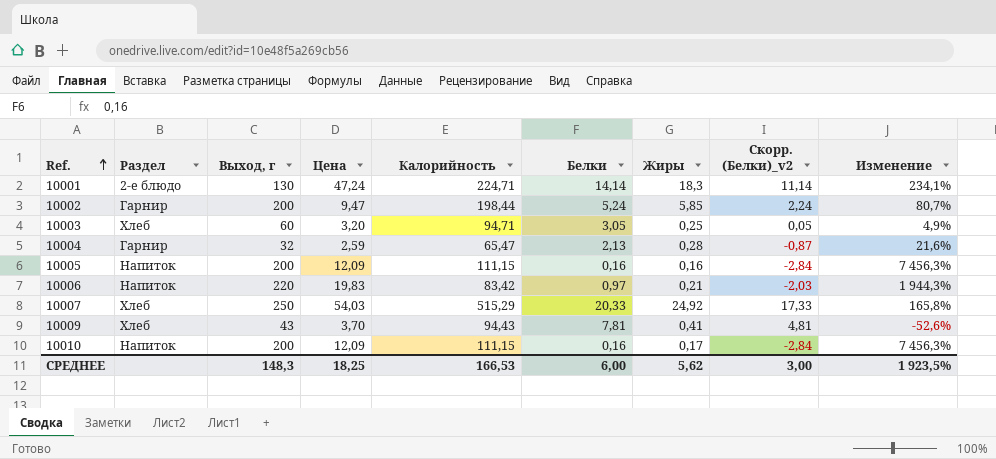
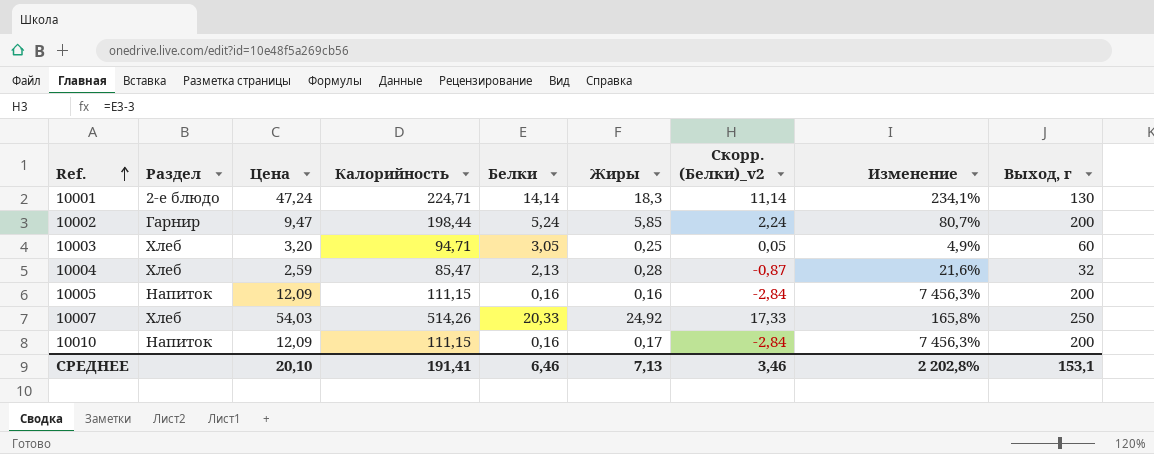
column Выход, г | position: 3 -> 9
row 10006: Напиток | 220 | 19,83 | 83,42 | 0,97 | 0,21 | -2,03 | 1 944,3% -> none
row 10009: Хлеб | 43 | 3,70 | 94,43 | 7,81 | 0,41 | 4,81 | -52,6% -> none
10004 | Раздел: Гарнир -> Хлеб
10004 | Калорийность: 65,47 -> 85,47
10007 | Калорийность: 515,29 -> 514,26
СРЕДНЕЕ | Цена: 18,25 -> 20,10
СРЕДНЕЕ | Калорийность: 166,53 -> 191,41
СРЕДНЕЕ | Белки: 6,00 -> 6,46
СРЕДНЕЕ | Жиры: 5,62 -> 7,13
СРЕДНЕЕ | Скорр. (Белки)_v2: 3,00 -> 3,46
СРЕДНЕЕ | Изменение: 1 923,5% -> 2 202,8%
СРЕДНЕЕ | Выход, г: 148,3 -> 153,1

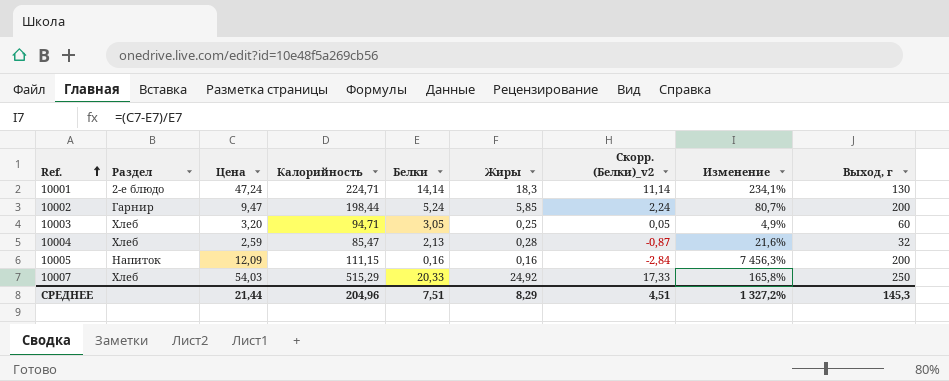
row 10010: Напиток | 12,09 | 111,15 | 0,16 | 0,17 | -2,84 | 7 456,3% | 200 -> none
10007 | Калорийность: 514,26 -> 515,29
СРЕДНЕЕ | Цена: 20,10 -> 21,44
СРЕДНЕЕ | Калорийность: 191,41 -> 204,96
СРЕДНЕЕ | Белки: 6,46 -> 7,51
СРЕДНЕЕ | Жиры: 7,13 -> 8,29
СРЕДНЕЕ | Скорр. (Белки)_v2: 3,46 -> 4,51
СРЕДНЕЕ | Изменение: 2 202,8% -> 1 327,2%
СРЕДНЕЕ | Выход, г: 153,1 -> 145,3

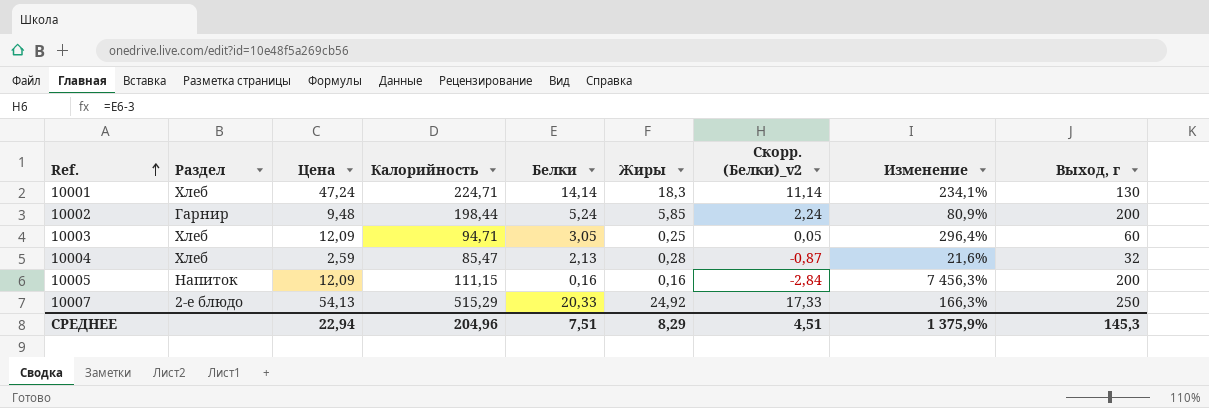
10001 | Раздел: 2-е блюдо -> Хлеб
10002 | Цена: 9,47 -> 9,48
10002 | Изменение: 80,7% -> 80,9%
10003 | Цена: 3,20 -> 12,09
10003 | Изменение: 4,9% -> 296,4%
10007 | Раздел: Хлеб -> 2-е блюдо
10007 | Цена: 54,03 -> 54,13
10007 | Изменение: 165,8% -> 166,3%
СРЕДНЕЕ | Цена: 21,44 -> 22,94
СРЕДНЕЕ | Изменение: 1 327,2% -> 1 375,9%

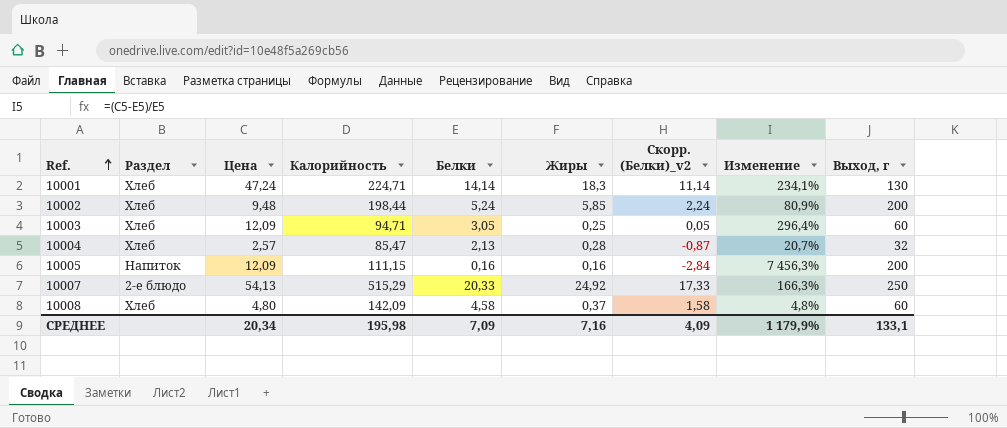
10002 | Раздел: Гарнир -> Хлеб
10004 | Цена: 2,59 -> 2,57
10004 | Изменение: 21,6% -> 20,7%
row 10008: none -> Хлеб | 4,80 | 142,09 | 4,58 | 0,37 | 1,58 | 4,8% | 60
СРЕДНЕЕ | Цена: 22,94 -> 20,34
СРЕДНЕЕ | Калорийность: 204,96 -> 195,98
СРЕДНЕЕ | Белки: 7,51 -> 7,09
СРЕДНЕЕ | Жиры: 8,29 -> 7,16
СРЕДНЕЕ | Скорр. (Белки)_v2: 4,51 -> 4,09
СРЕДНЕЕ | Изменение: 1 375,9% -> 1 179,9%
СРЕДНЕЕ | Выход, г: 145,3 -> 133,1

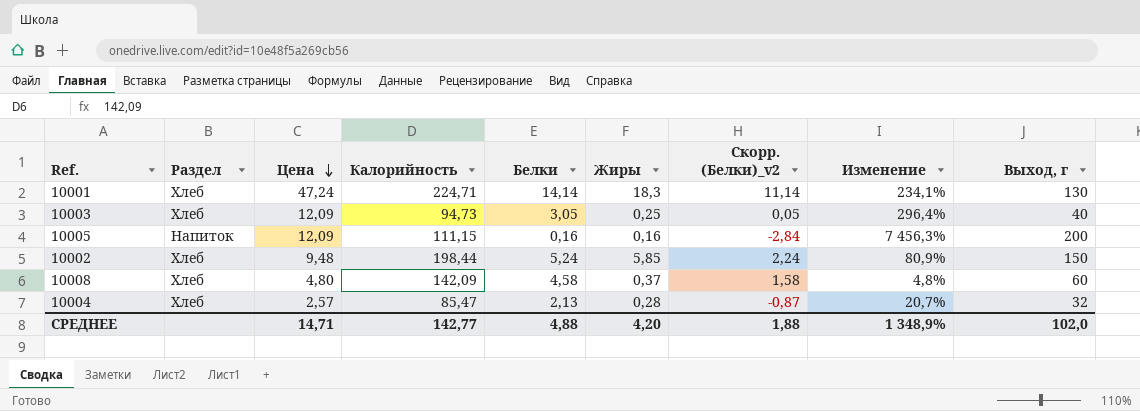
row order: Ref. ascending -> Цена descending
row 10007: 2-е блюдо | 54,13 | 515,29 | 20,33 | 24,92 | 17,33 | 166,3% | 250 -> none
10003 | Калорийность: 94,71 -> 94,73
10003 | Выход, г: 60 -> 40
10002 | Выход, г: 200 -> 150
СРЕДНЕЕ | Цена: 20,34 -> 14,71
СРЕДНЕЕ | Калорийность: 195,98 -> 142,77
СРЕДНЕЕ | Белки: 7,09 -> 4,88
СРЕДНЕЕ | Жиры: 7,16 -> 4,20
СРЕДНЕЕ | Скорр. (Белки)_v2: 4,09 -> 1,88
СРЕДНЕЕ | Изменение: 1 179,9% -> 1 348,9%
СРЕДНЕЕ | Выход, г: 133,1 -> 102,0

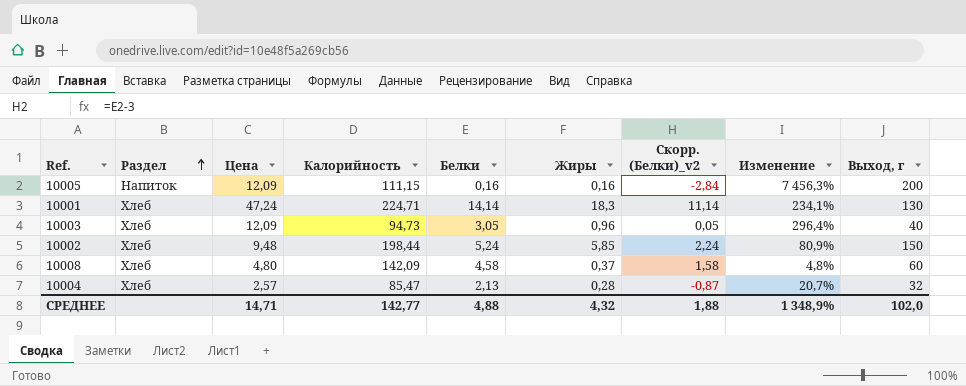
row order: Цена descending -> Раздел ascending
10003 | Жиры: 0,25 -> 0,96
СРЕДНЕЕ | Жиры: 4,20 -> 4,32

